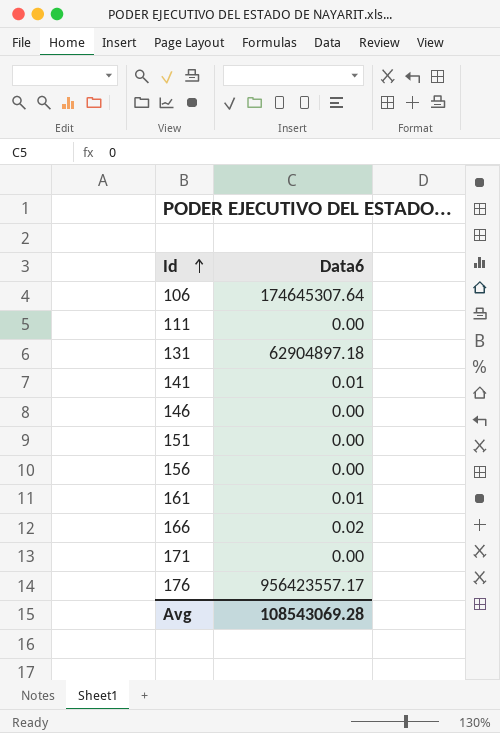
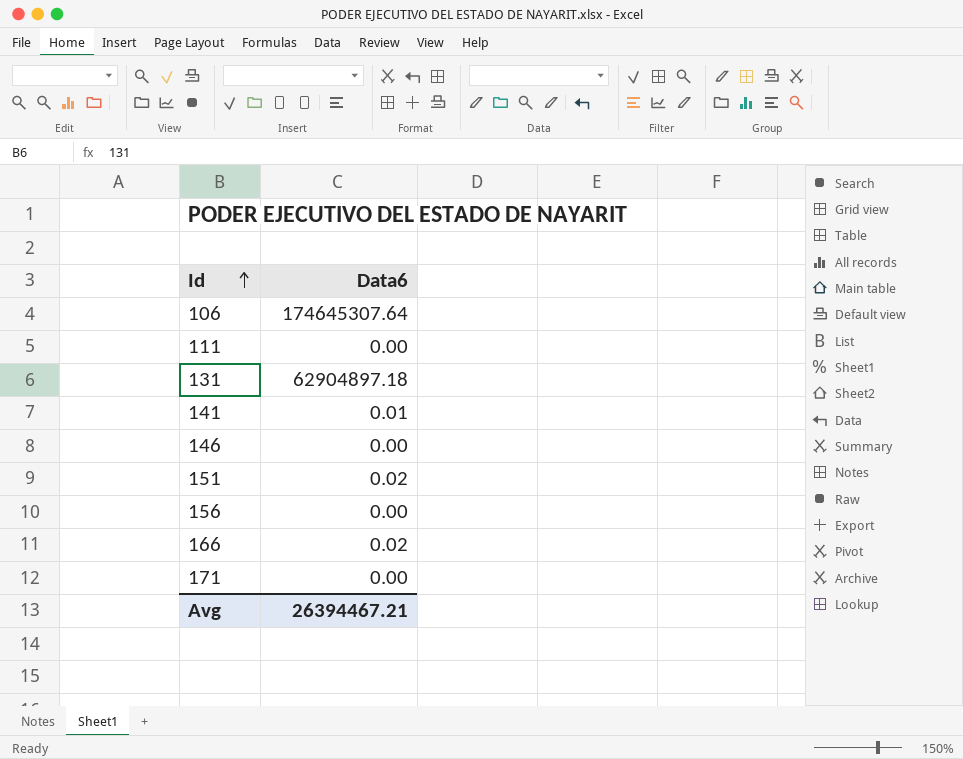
row 161: 0.01 -> none
row 176: 956423557.17 -> none
151 | Data6: 0.00 -> 0.02
Avg | Data6: 108543069.28 -> 26394467.21

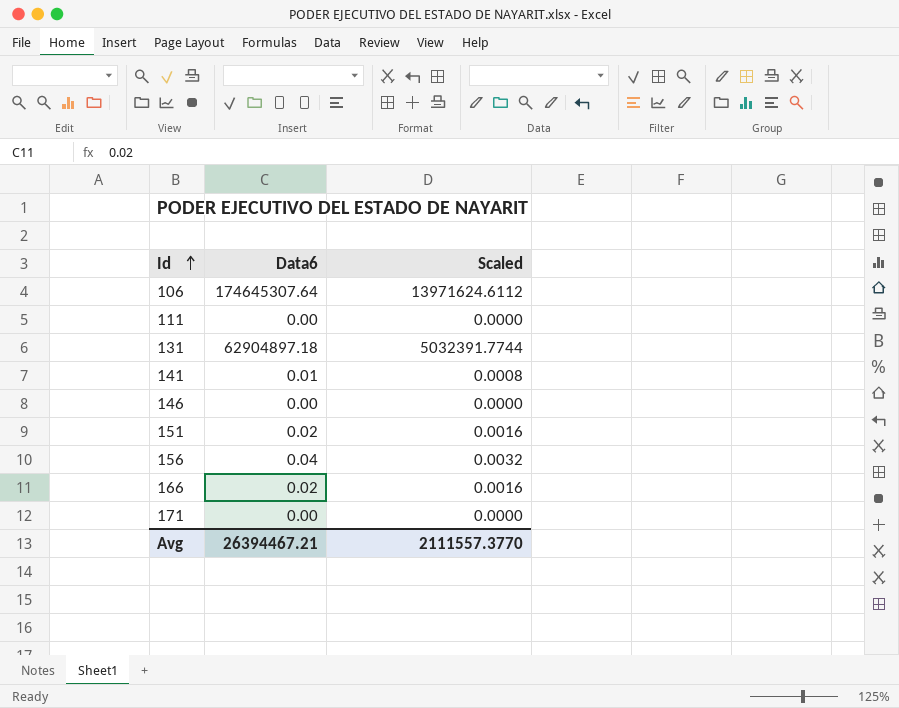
column Scaled | formula: none -> [Data6] * 0.08
156 | Data6: 0.00 -> 0.04

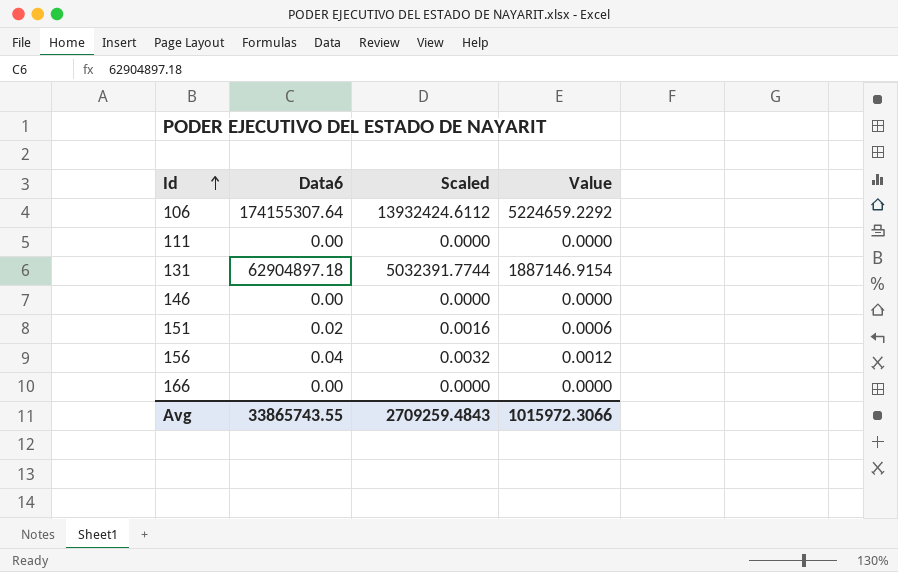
column Value | formula: none -> [Data6] * 0.03
row 141: 0.01 | 0.0008 -> none
row 171: 0.00 | 0.0000 -> none
106 | Data6: 174645307.64 -> 174155307.64
106 | Scaled: 13971624.6112 -> 13932424.6112
166 | Data6: 0.02 -> 0.00
166 | Scaled: 0.0016 -> 0.0000
Avg | Data6: 26394467.21 -> 33865743.55
Avg | Scaled: 2111557.3770 -> 2709259.4843

